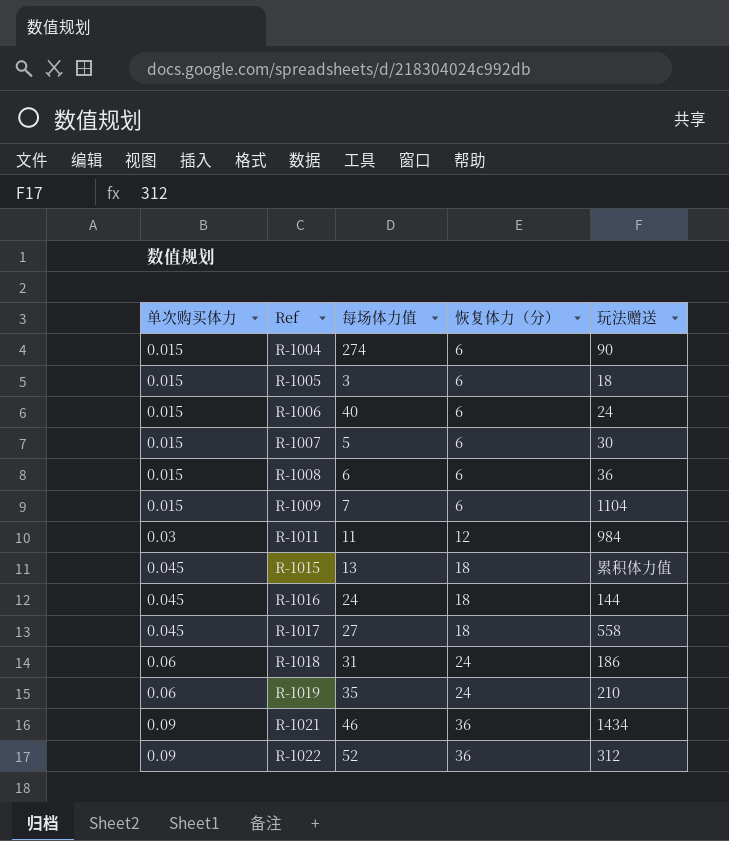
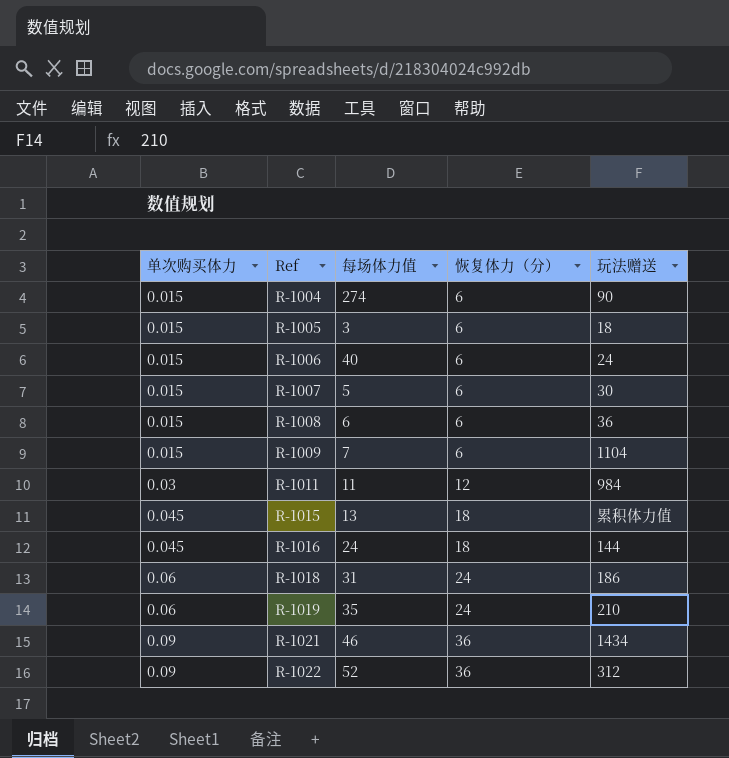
row R-1017: 0.045 | 27 | 18 | 558 -> none

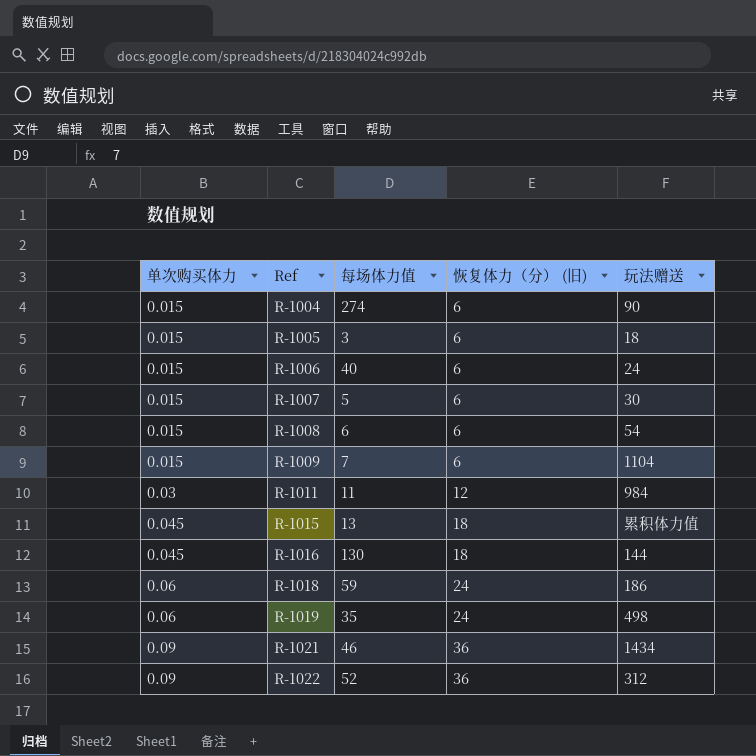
column name: 恢复体力（分） -> 恢复体力（分） (旧)
R-1008 | 玩法赠送: 36 -> 54
R-1016 | 每场体力值: 24 -> 130
R-1018 | 每场体力值: 31 -> 59
R-1019 | 玩法赠送: 210 -> 498

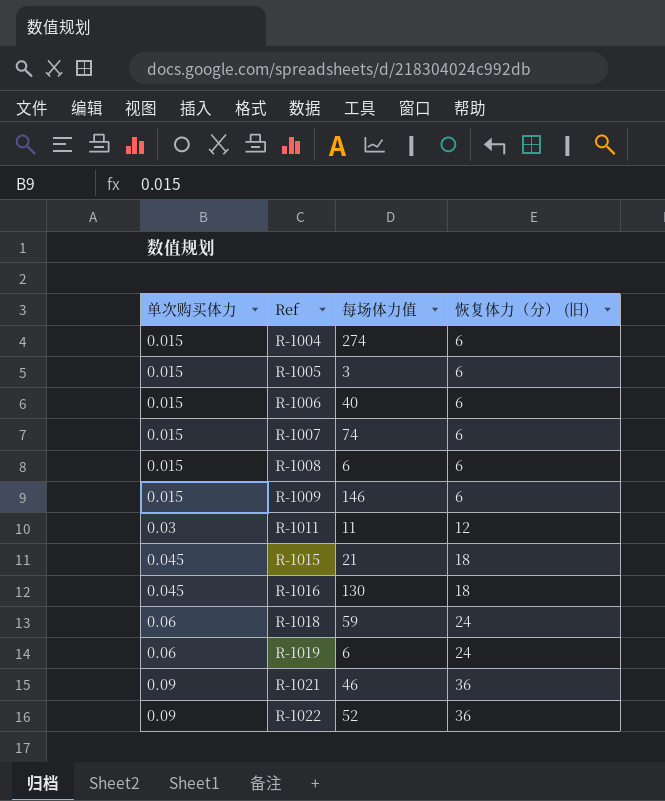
column 玩法赠送 | position: 5 -> none
R-1007 | 每场体力值: 5 -> 74
R-1009 | 每场体力值: 7 -> 146
R-1015 | 每场体力值: 13 -> 21
R-1019 | 每场体力值: 35 -> 6

